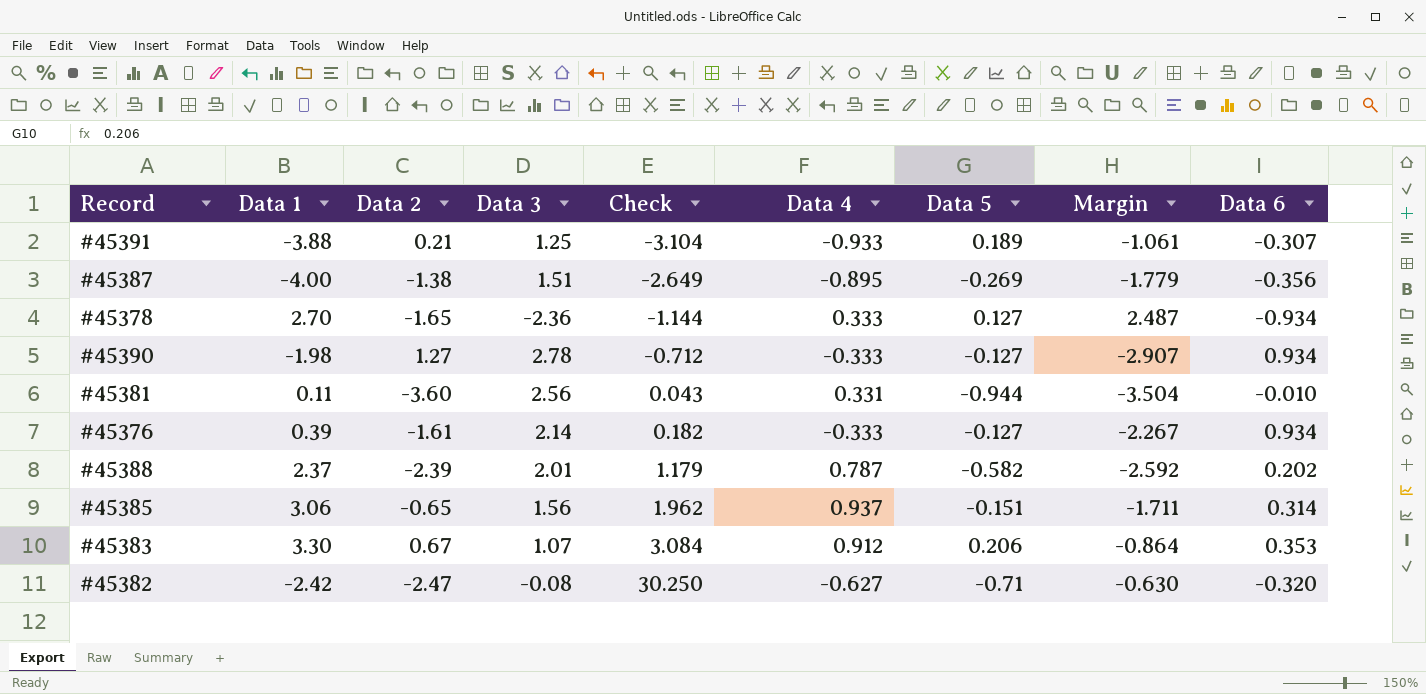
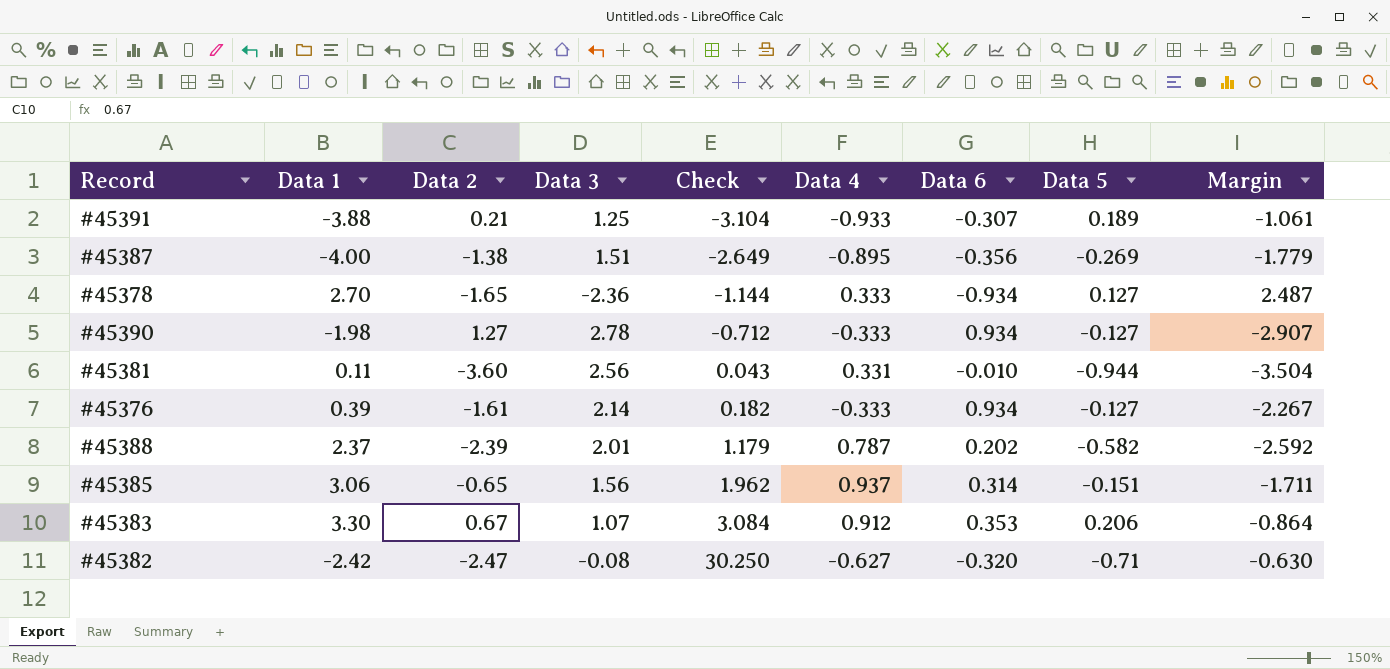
column Data 6 | position: 9 -> 7

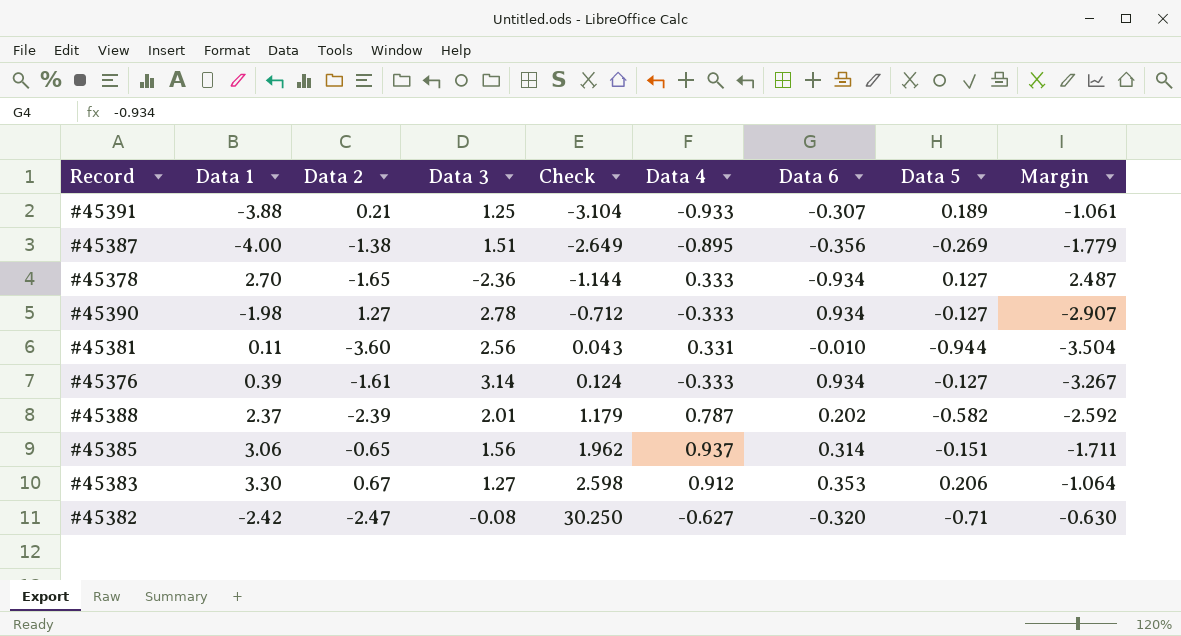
#45376 | Data 3: 2.14 -> 3.14
#45376 | Check: 0.182 -> 0.124
#45376 | Margin: -2.267 -> -3.267
#45383 | Data 3: 1.07 -> 1.27
#45383 | Check: 3.084 -> 2.598
#45383 | Margin: -0.864 -> -1.064

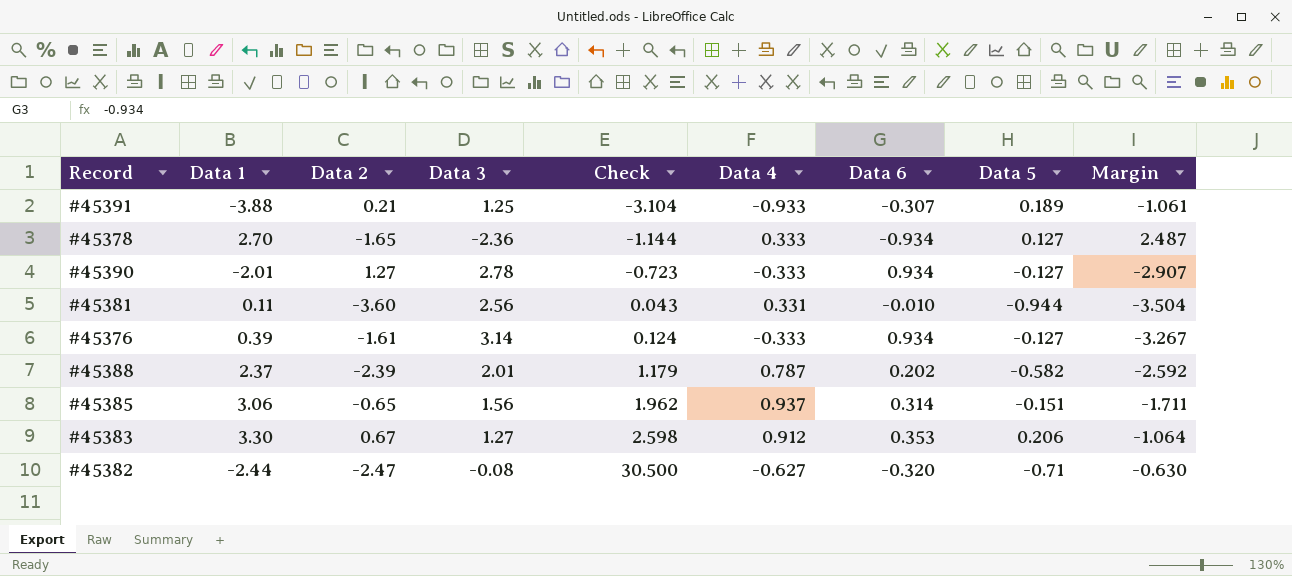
row #45387: -4.00 | -1.38 | 1.51 | -2.649 | -0.895 | -0.356 | -0.269 | -1.779 -> none
#45390 | Data 1: -1.98 -> -2.01
#45390 | Check: -0.712 -> -0.723
#45382 | Data 1: -2.42 -> -2.44
#45382 | Check: 30.250 -> 30.500

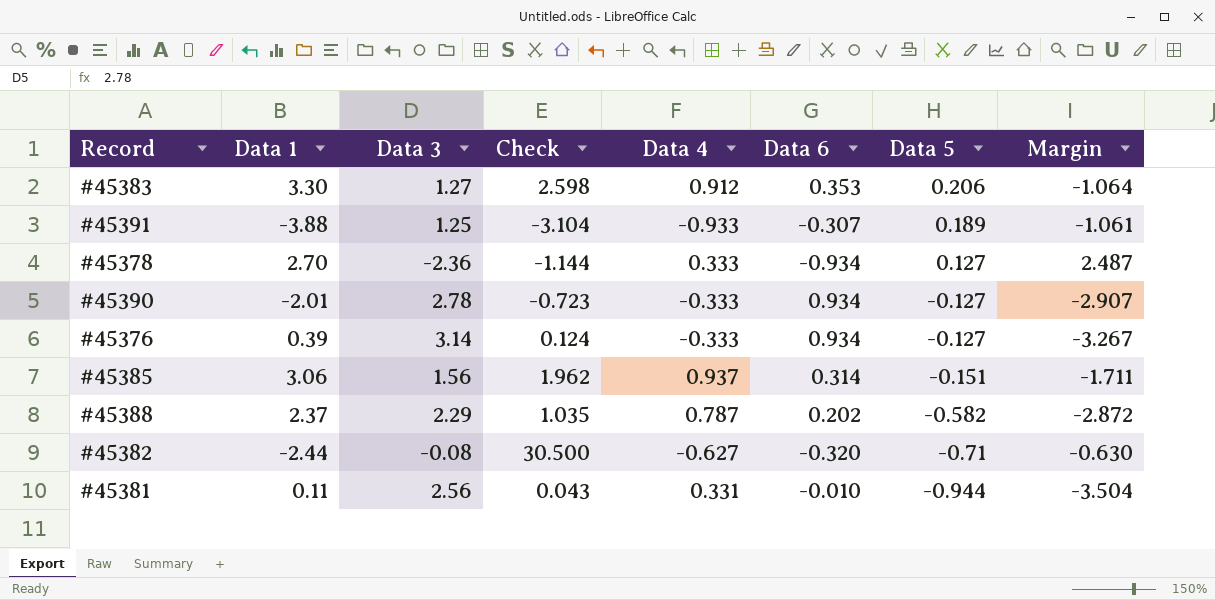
row order: Check ascending -> Data 5 descending
column Data 2 | position: 3 -> none
#45388 | Data 3: 2.01 -> 2.29
#45388 | Check: 1.179 -> 1.035
#45388 | Margin: -2.592 -> -2.872

